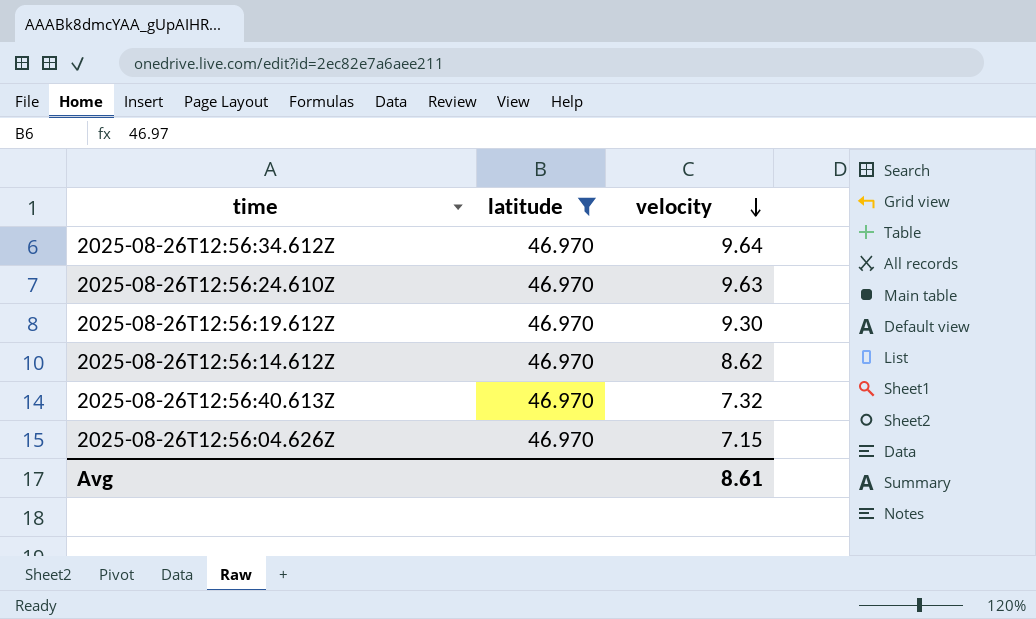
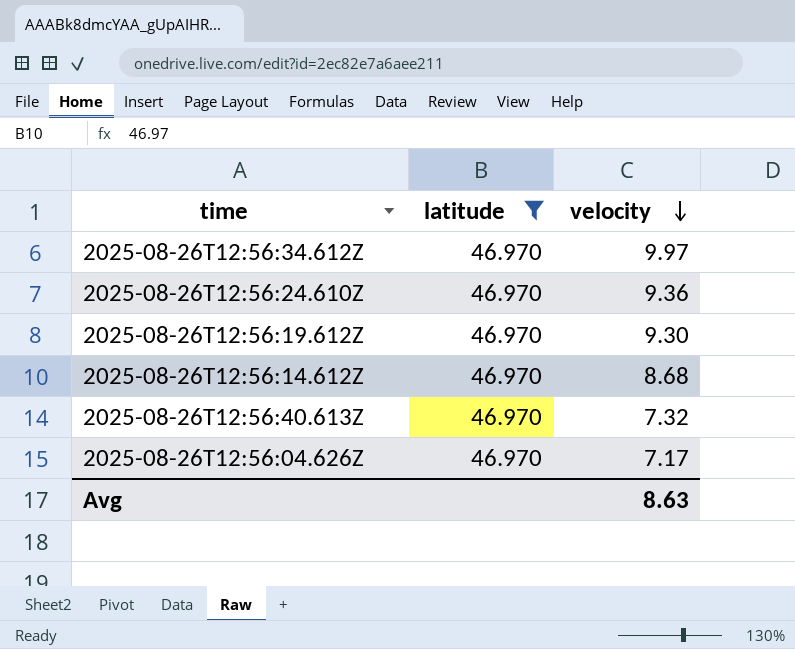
2025-08-26T12:56:34.612Z | velocity: 9.64 -> 9.97
2025-08-26T12:56:24.610Z | velocity: 9.63 -> 9.36
2025-08-26T12:56:14.612Z | velocity: 8.62 -> 8.68
2025-08-26T12:56:04.626Z | velocity: 7.15 -> 7.17
Avg | velocity: 8.61 -> 8.63

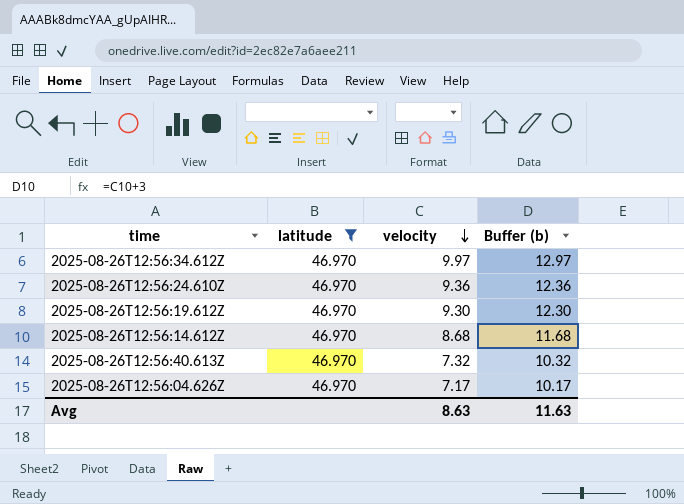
column Buffer (b) | formula: none -> [velocity] + 3

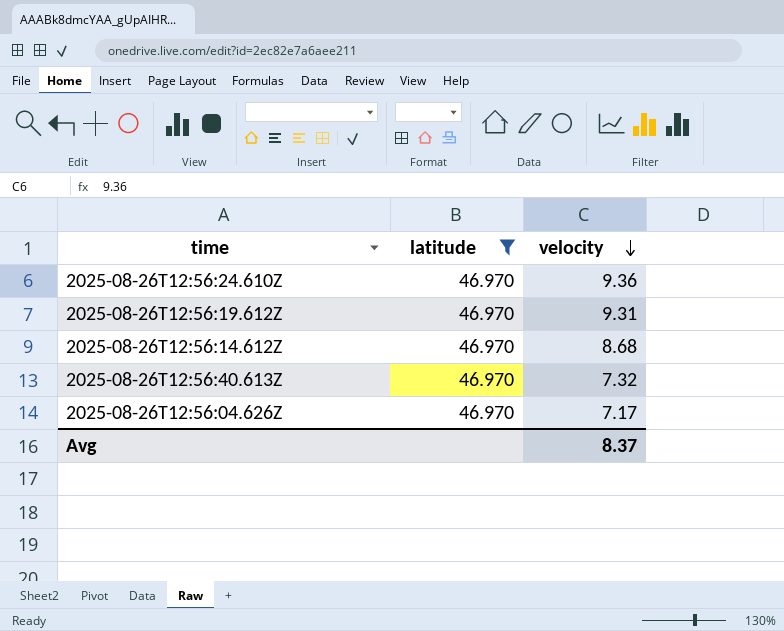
column Buffer (b) | formula: [velocity] + 3 -> none
row 2025-08-26T12:56:34.612Z: 46.970 | 9.97 | 12.97 -> none
2025-08-26T12:56:19.612Z | velocity: 9.30 -> 9.31
Avg | velocity: 8.63 -> 8.37

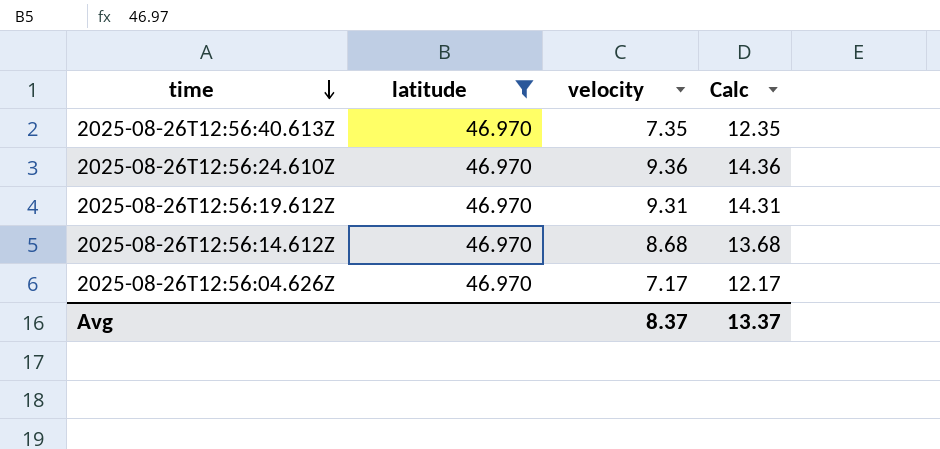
row order: velocity descending -> time descending
column Calc | formula: none -> [velocity] + 5
2025-08-26T12:56:40.613Z | velocity: 7.32 -> 7.35

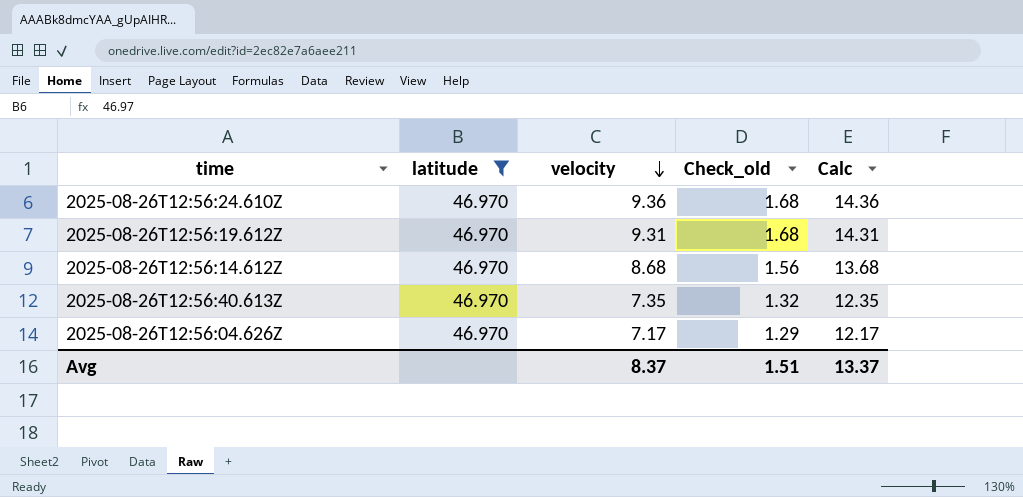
row order: time descending -> velocity descending
column Check_old | formula: none -> [velocity] * 0.18

